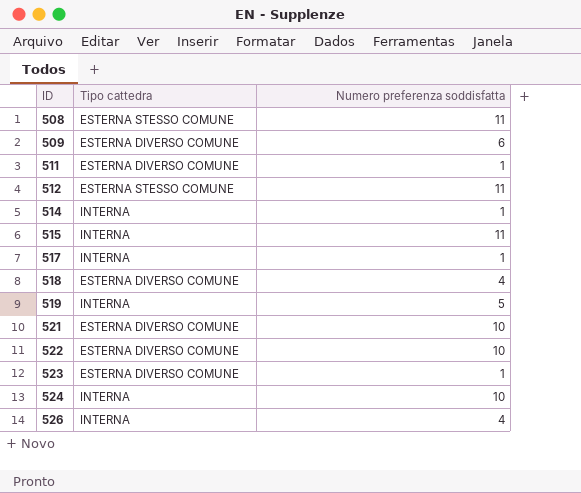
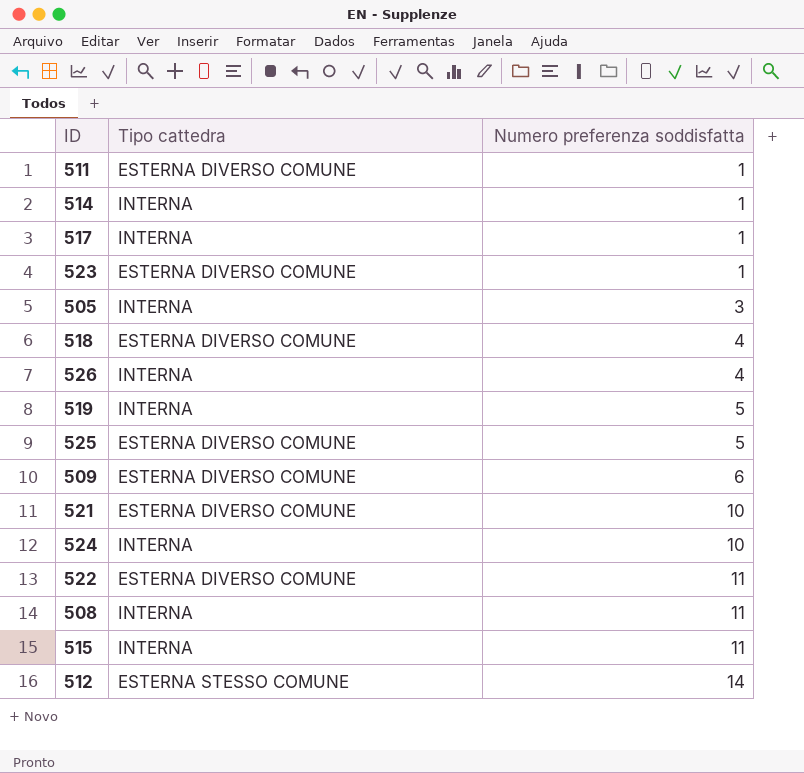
row order: ID ascending -> Numero preferenza soddisfatta ascending
row 505: none -> INTERNA | 3
row 525: none -> ESTERNA DIVERSO COMUNE | 5
522 | Numero preferenza soddisfatta: 10 -> 11
508 | Tipo cattedra: ESTERNA STESSO COMUNE -> INTERNA
512 | Numero preferenza soddisfatta: 11 -> 14

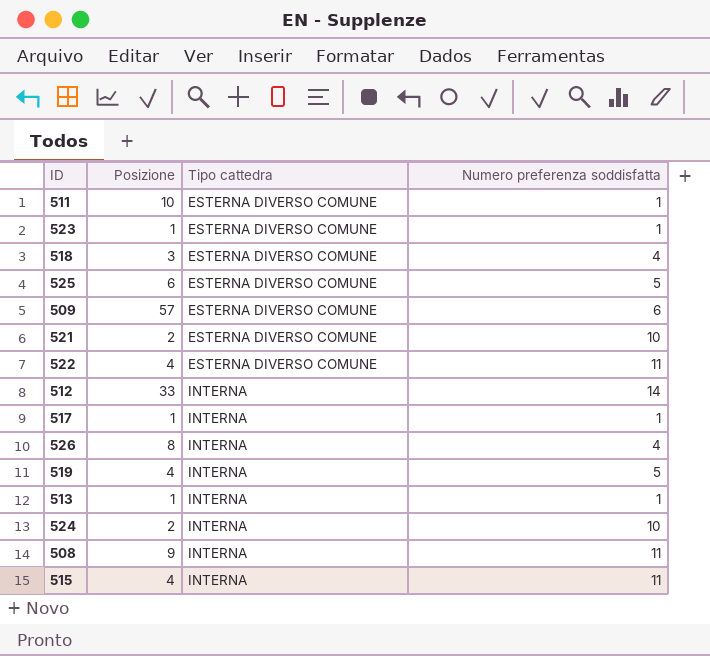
row order: Numero preferenza soddisfatta ascending -> Tipo cattedra ascending
column Posizione | position: none -> 2
row 514: INTERNA | 1 -> none
row 505: INTERNA | 3 -> none
512 | Tipo cattedra: ESTERNA STESSO COMUNE -> INTERNA
row 513: none -> 1 | INTERNA | 1

